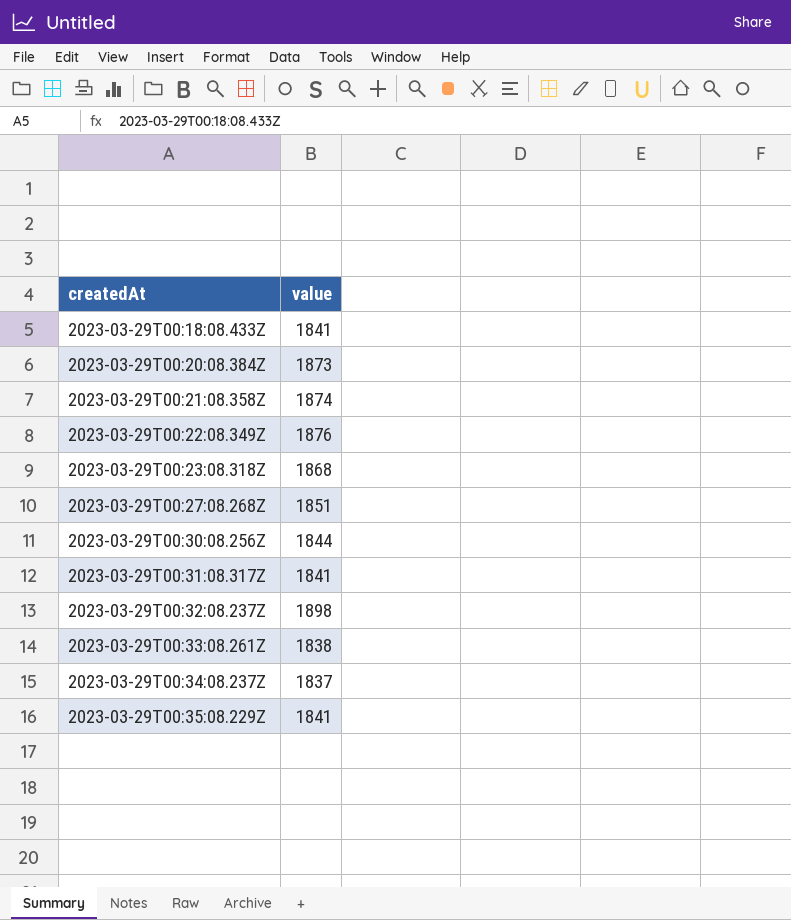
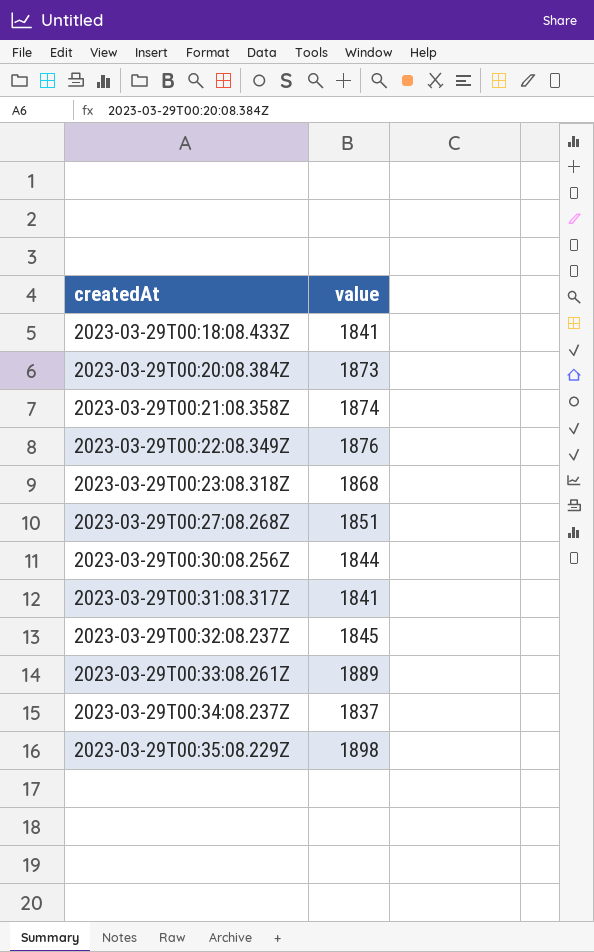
2023-03-29T00:32:08.237Z | value: 1898 -> 1845
2023-03-29T00:33:08.261Z | value: 1838 -> 1889
2023-03-29T00:35:08.229Z | value: 1841 -> 1898

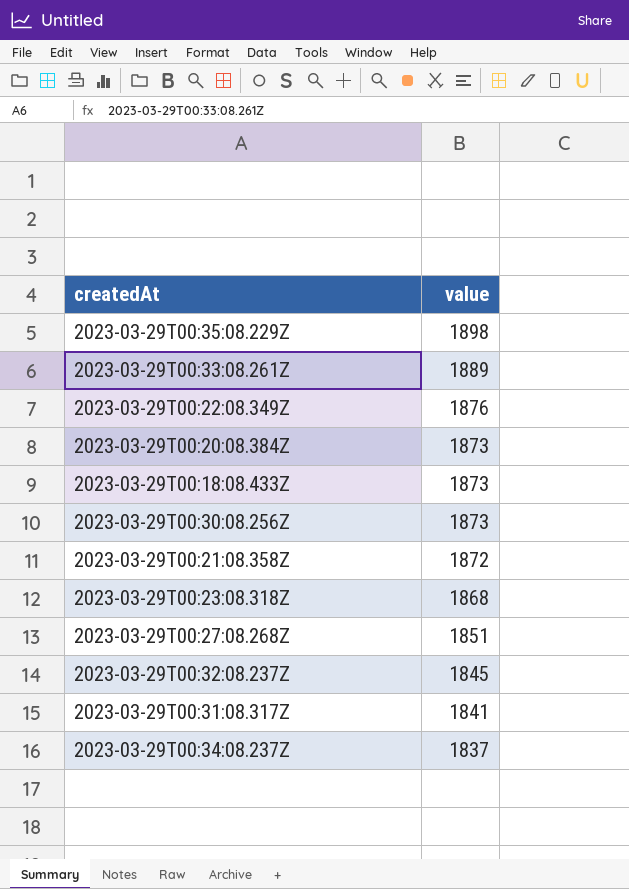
row order: createdAt ascending -> value descending
2023-03-29T00:18:08.433Z | value: 1841 -> 1873
2023-03-29T00:30:08.256Z | value: 1844 -> 1873
2023-03-29T00:21:08.358Z | value: 1874 -> 1872

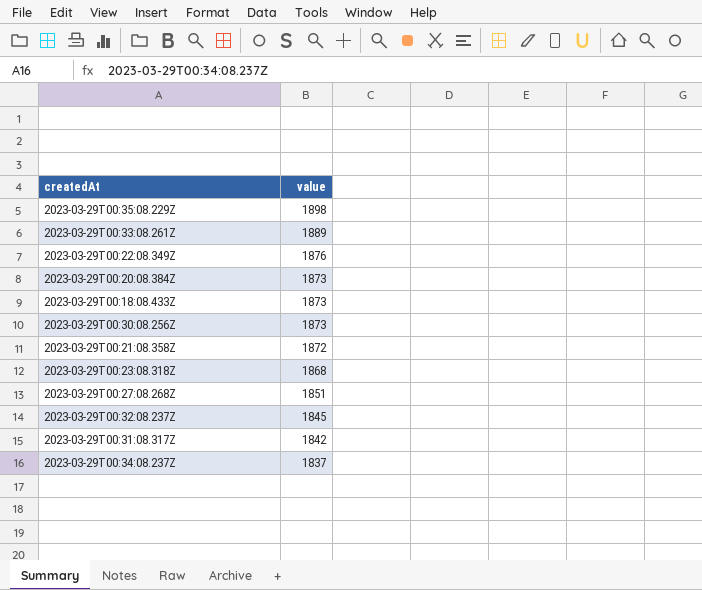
2023-03-29T00:31:08.317Z | value: 1841 -> 1842

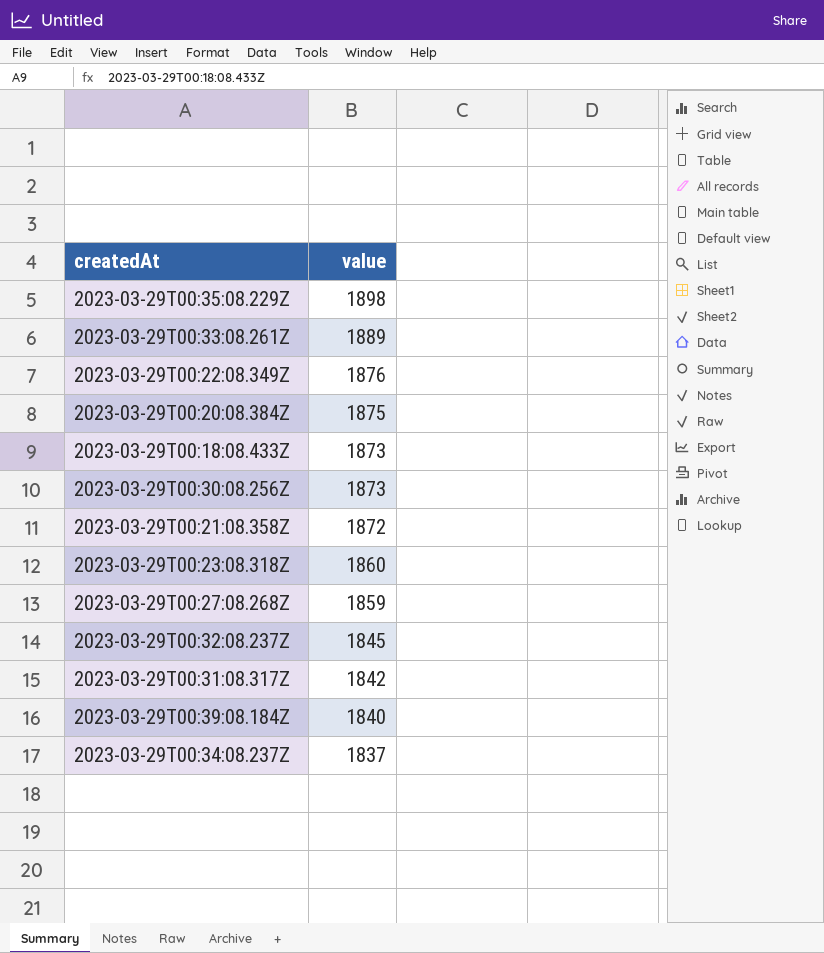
2023-03-29T00:20:08.384Z | value: 1873 -> 1875
2023-03-29T00:23:08.318Z | value: 1868 -> 1860
2023-03-29T00:27:08.268Z | value: 1851 -> 1859
row 2023-03-29T00:39:08.184Z: none -> 1840

